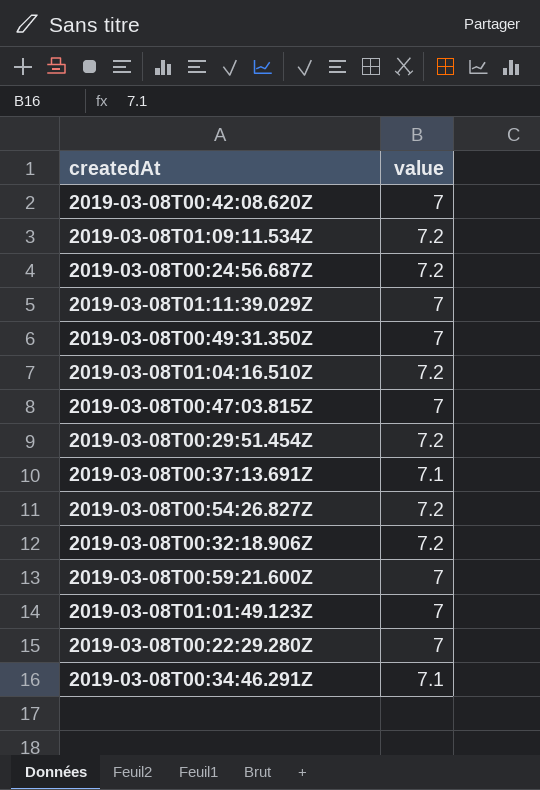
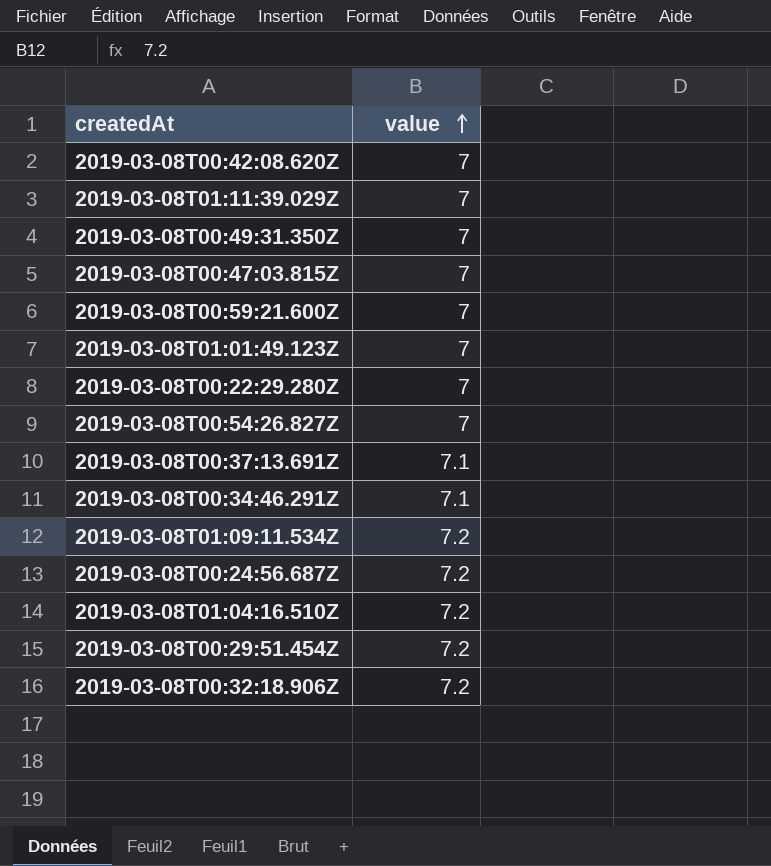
row order: none -> value ascending
2019-03-08T00:54:26.827Z | value: 7.2 -> 7

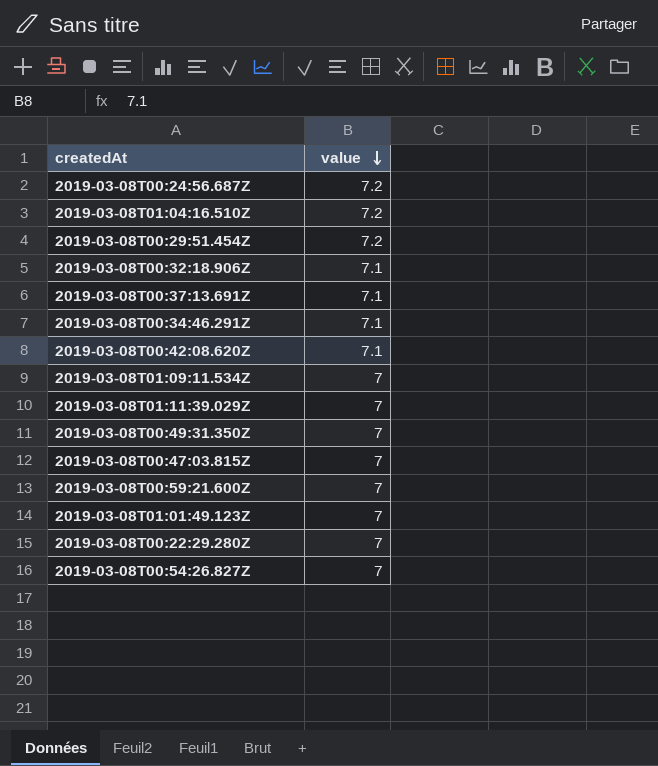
row order: value ascending -> value descending
2019-03-08T00:32:18.906Z | value: 7.2 -> 7.1
2019-03-08T00:42:08.620Z | value: 7 -> 7.1
2019-03-08T01:09:11.534Z | value: 7.2 -> 7

